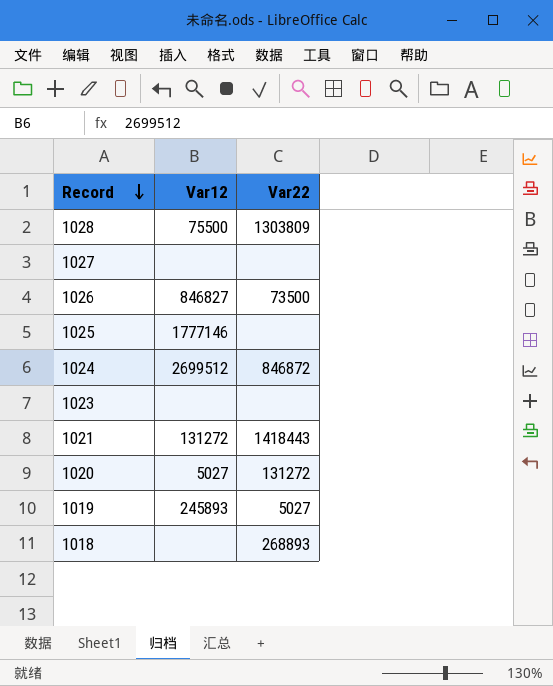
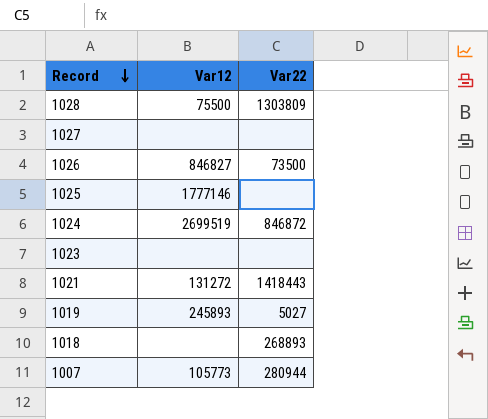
row 1020: 5027 | 131272 -> none
1024 | Var12: 2699512 -> 2699519
row 1007: none -> 105773 | 280944

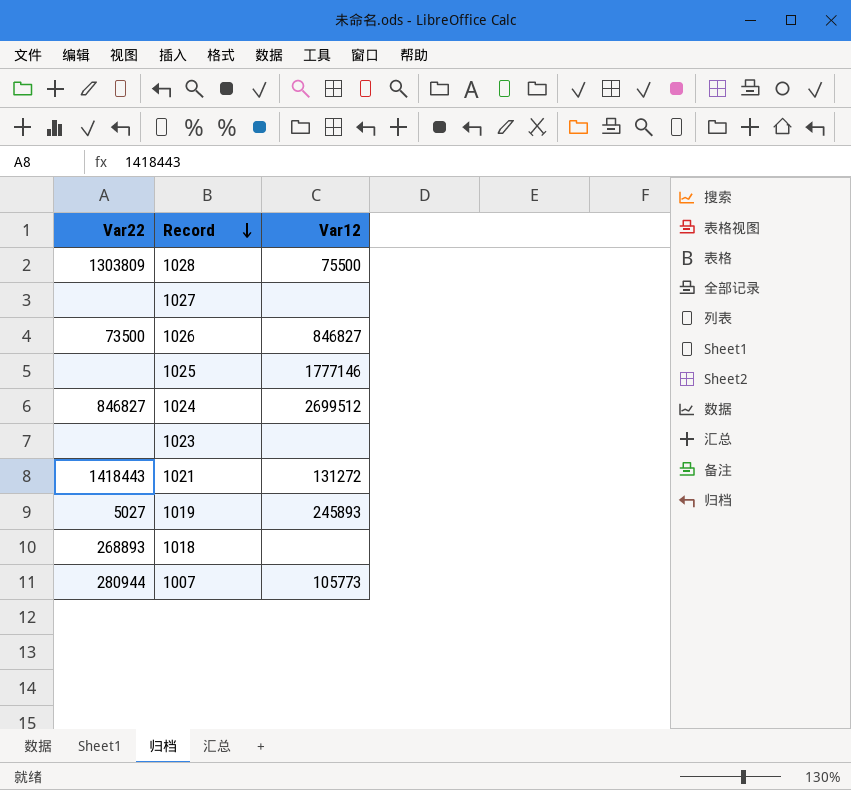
column Var22 | position: 3 -> 1
1024 | Var22: 846872 -> 846827
1024 | Var12: 2699519 -> 2699512

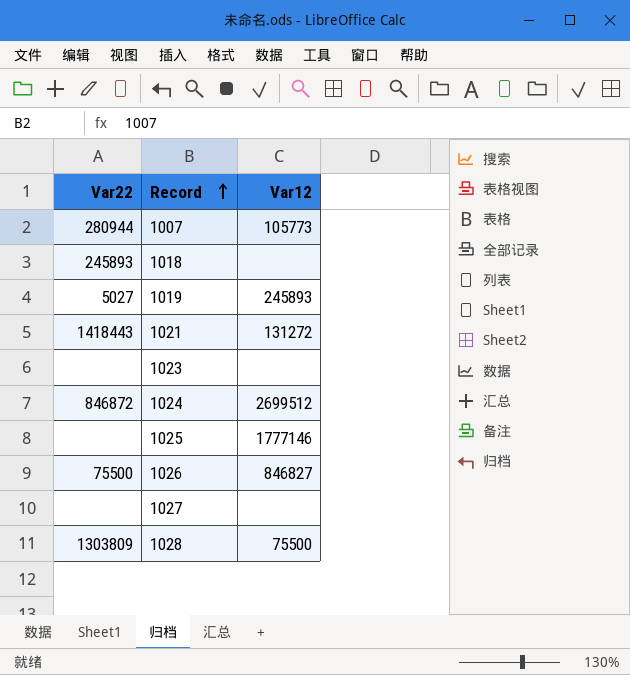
row order: Record descending -> Record ascending
1018 | Var22: 268893 -> 245893
1024 | Var22: 846827 -> 846872
1026 | Var22: 73500 -> 75500

